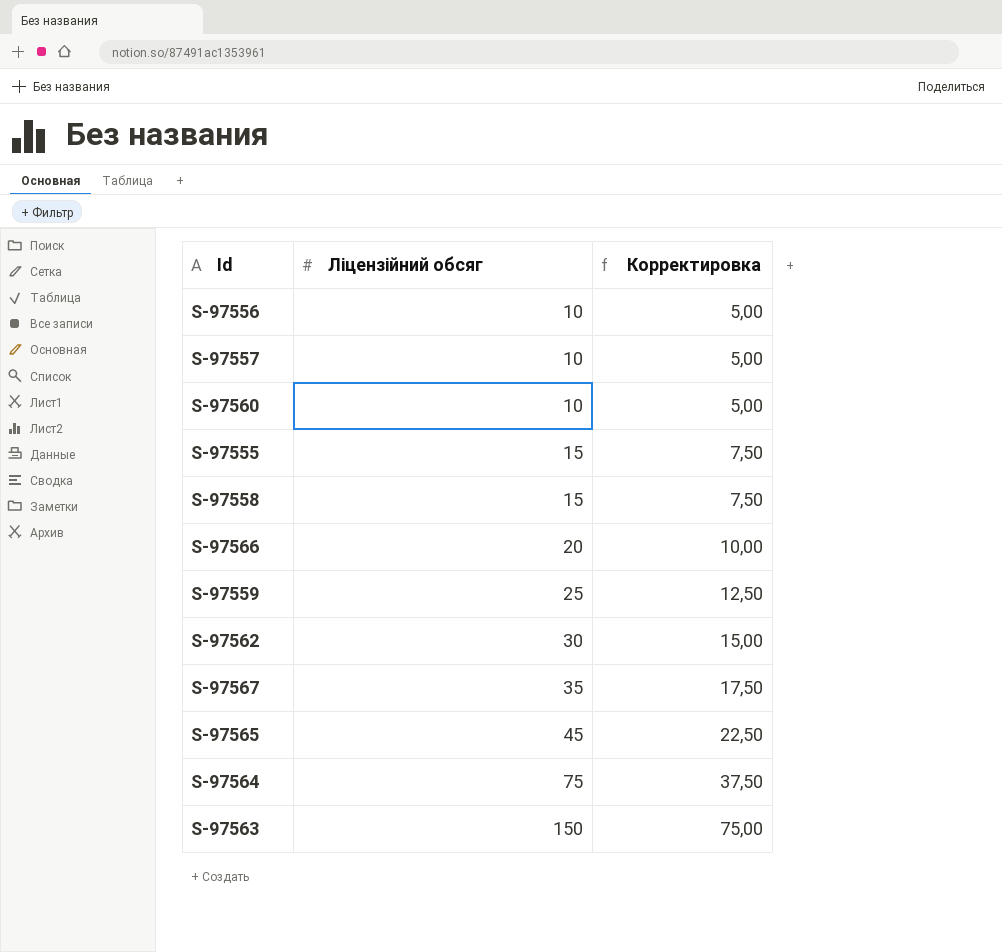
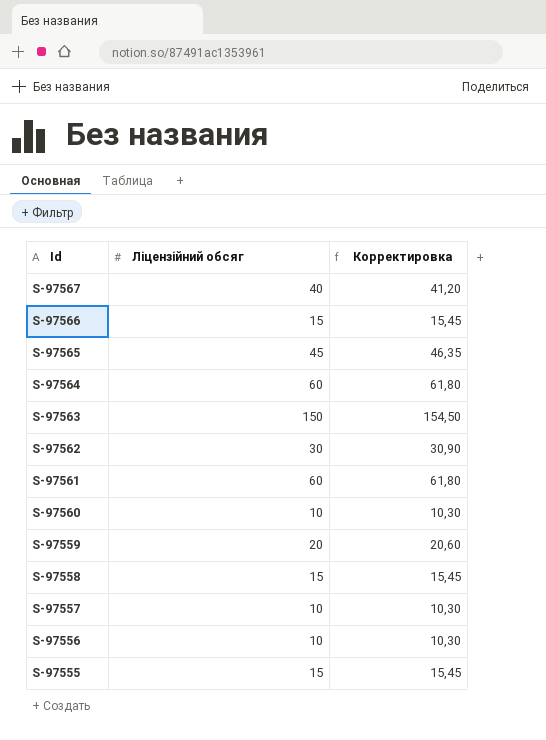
row order: Ліцензійний обсяг ascending -> Id descending
column Корректировка | formula: [Ліцензійний обсяг] * 0,5 -> [Ліцензійний обсяг] * 1,03
S-97567 | Ліцензійний обсяг: 35 -> 40
S-97566 | Ліцензійний обсяг: 20 -> 15
S-97564 | Ліцензійний обсяг: 75 -> 60
row S-97561: none -> 60 | 61,80
S-97559 | Ліцензійний обсяг: 25 -> 20

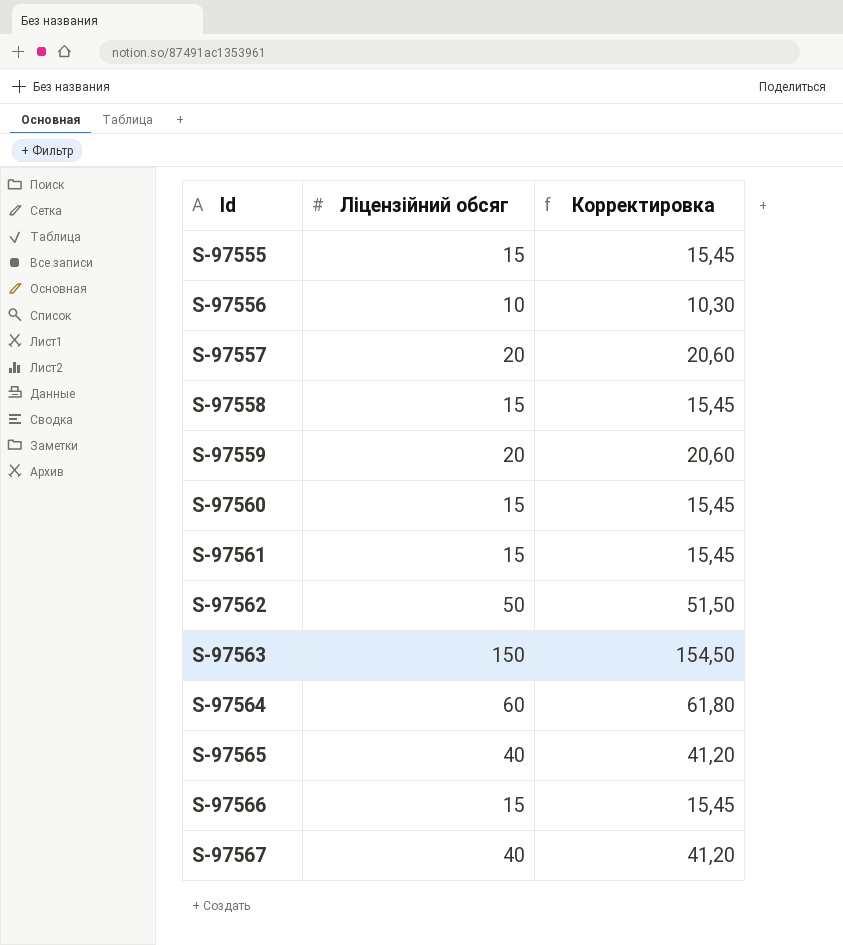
row order: Id descending -> Id ascending
S-97557 | Ліцензійний обсяг: 10 -> 20
S-97557 | Корректировка: 10,30 -> 20,60
S-97560 | Ліцензійний обсяг: 10 -> 15
S-97560 | Корректировка: 10,30 -> 15,45
S-97561 | Ліцензійний обсяг: 60 -> 15
S-97561 | Корректировка: 61,80 -> 15,45
S-97562 | Ліцензійний обсяг: 30 -> 50
S-97562 | Корректировка: 30,90 -> 51,50
S-97565 | Ліцензійний обсяг: 45 -> 40
S-97565 | Корректировка: 46,35 -> 41,20

